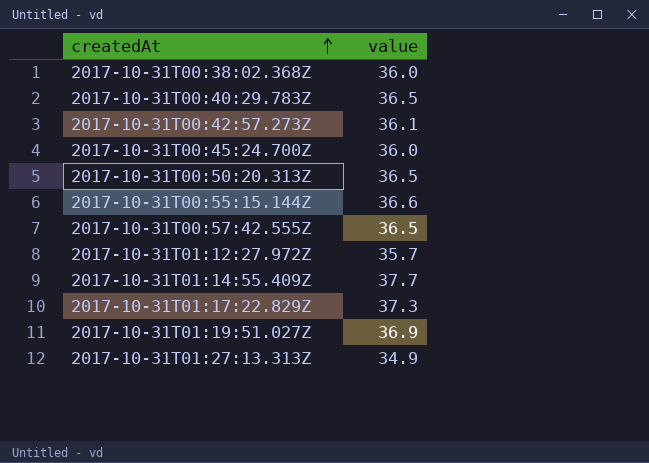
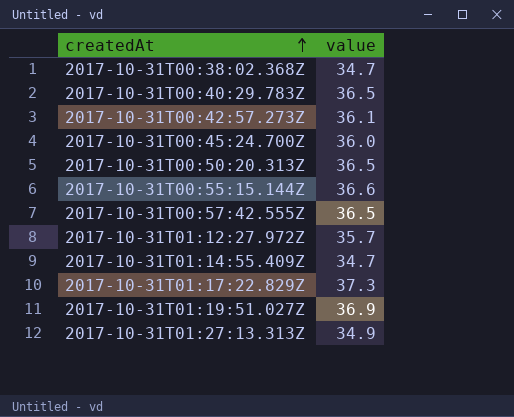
2017-10-31T00:38:02.368Z | value: 36.0 -> 34.7
2017-10-31T01:14:55.409Z | value: 37.7 -> 34.7

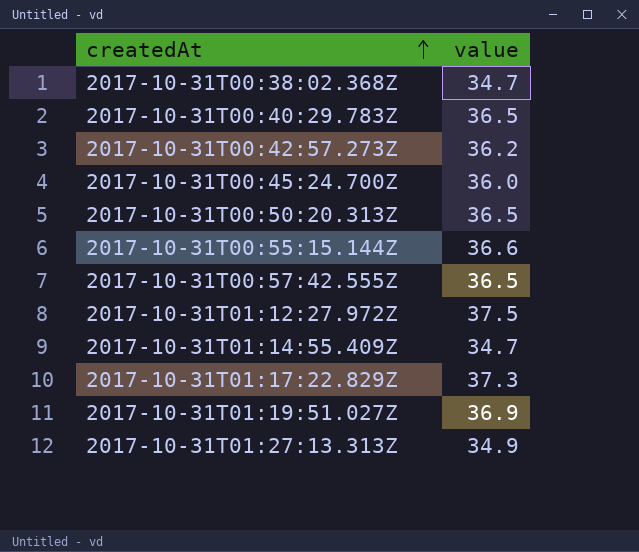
2017-10-31T00:42:57.273Z | value: 36.1 -> 36.2
2017-10-31T01:12:27.972Z | value: 35.7 -> 37.5

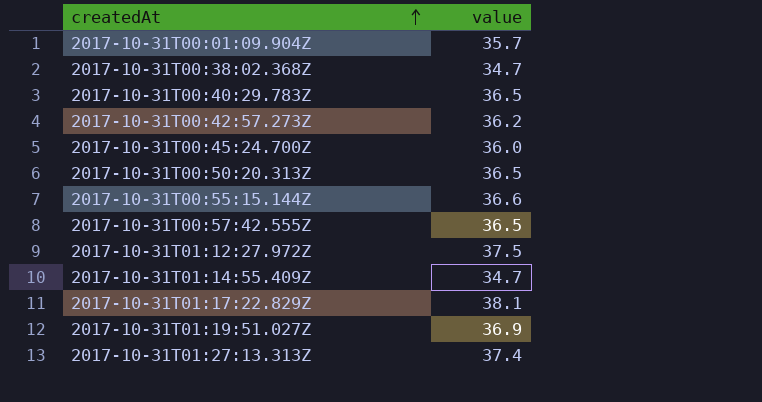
row 2017-10-31T00:01:09.904Z: none -> 35.7
2017-10-31T01:17:22.829Z | value: 37.3 -> 38.1
2017-10-31T01:27:13.313Z | value: 34.9 -> 37.4

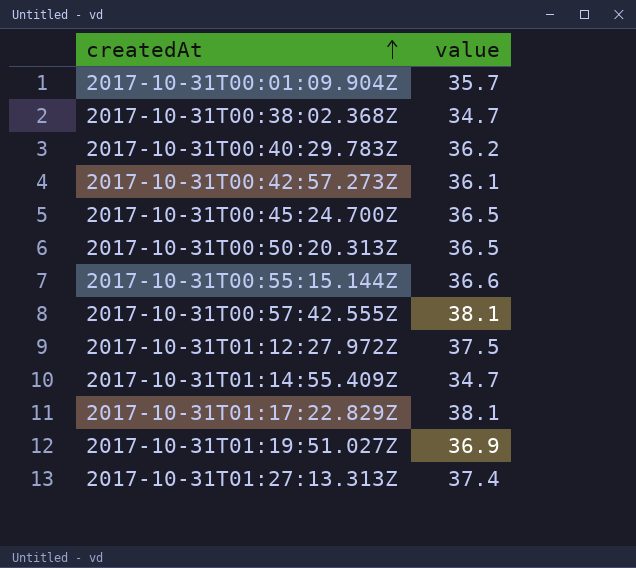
2017-10-31T00:40:29.783Z | value: 36.5 -> 36.2
2017-10-31T00:42:57.273Z | value: 36.2 -> 36.1
2017-10-31T00:45:24.700Z | value: 36.0 -> 36.5
2017-10-31T00:57:42.555Z | value: 36.5 -> 38.1

